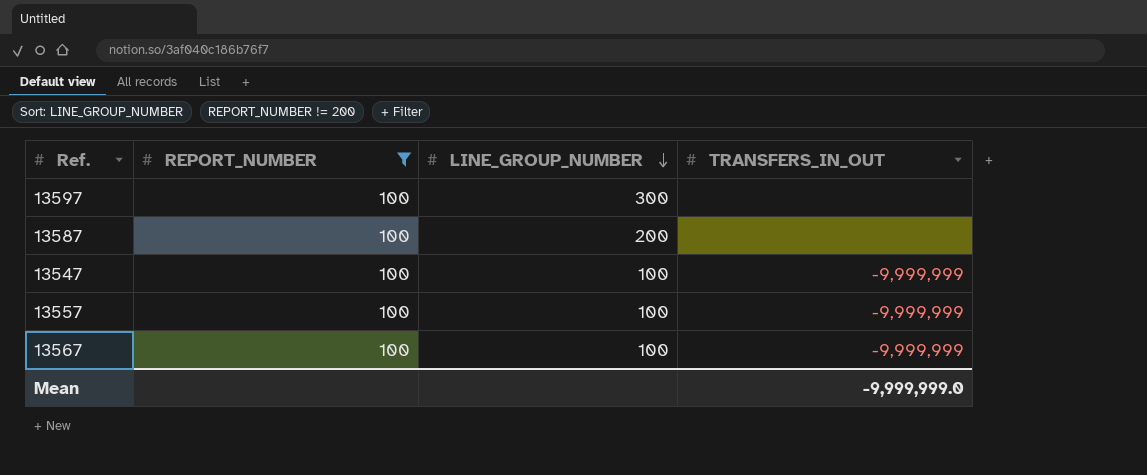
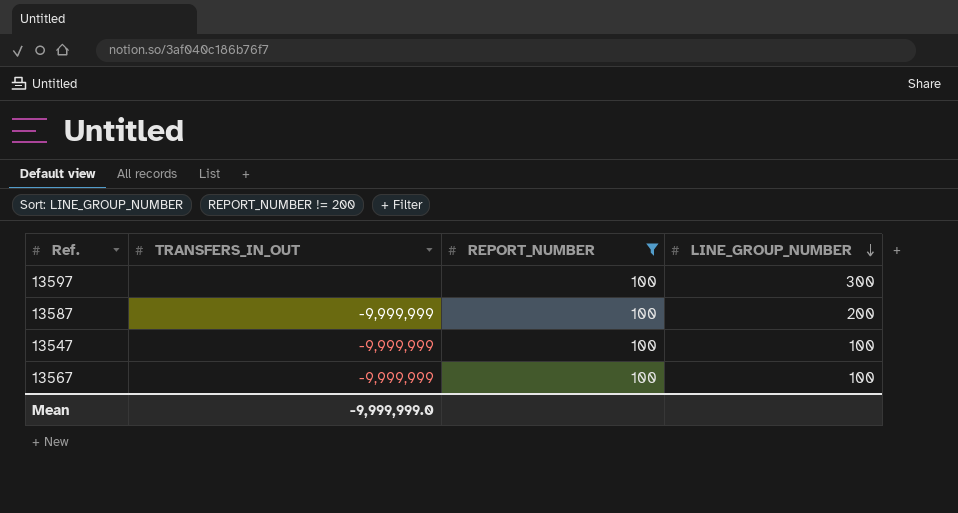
column TRANSFERS_IN_OUT | position: 4 -> 2
row 13557: 100 | 100 | -9,999,999 -> none
13587 | TRANSFERS_IN_OUT: none -> -9,999,999

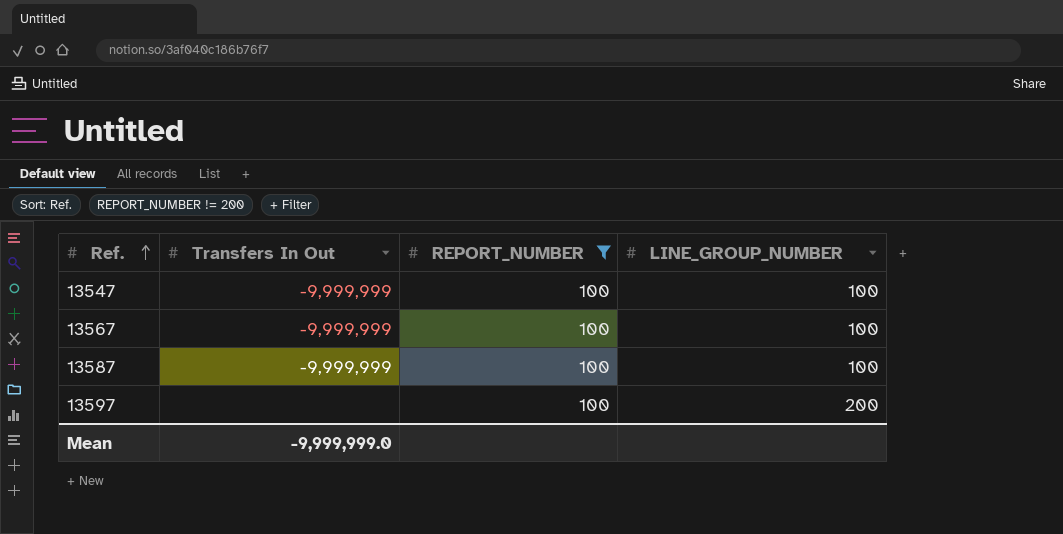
row order: LINE_GROUP_NUMBER descending -> Ref. ascending
column name: TRANSFERS_IN_OUT -> Transfers In Out
13587 | LINE_GROUP_NUMBER: 200 -> 100
13597 | LINE_GROUP_NUMBER: 300 -> 200

